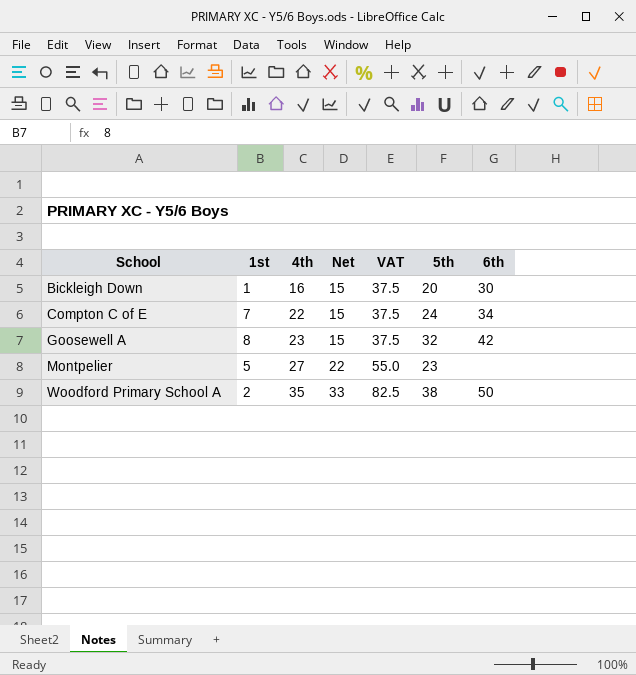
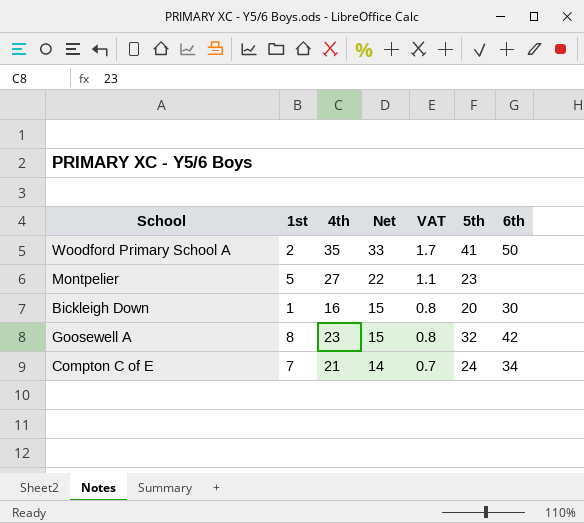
row order: School ascending -> Net descending
column VAT | formula: [Net] * 2.5 -> [Net] * 0.05
Woodford Primary School A | 5th: 38 -> 41
Compton C of E | 4th: 22 -> 21
Compton C of E | Net: 15 -> 14

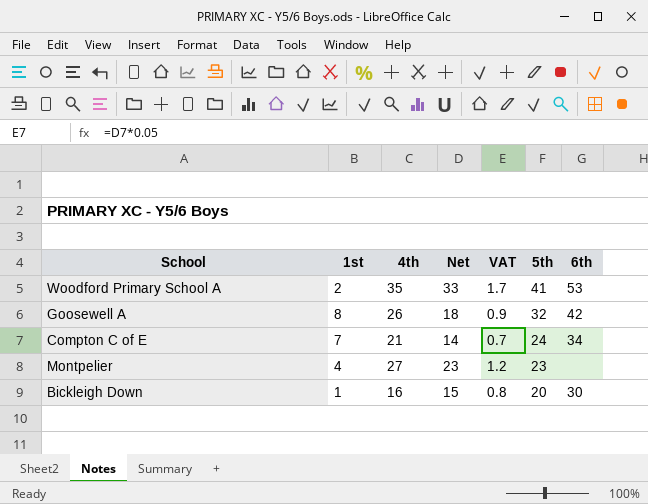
row order: Net descending -> 5th descending
Woodford Primary School A | 6th: 50 -> 53
Goosewell A | 4th: 23 -> 26
Goosewell A | Net: 15 -> 18
Goosewell A | VAT: 0.8 -> 0.9
Montpelier | 1st: 5 -> 4
Montpelier | Net: 22 -> 23
Montpelier | VAT: 1.1 -> 1.2

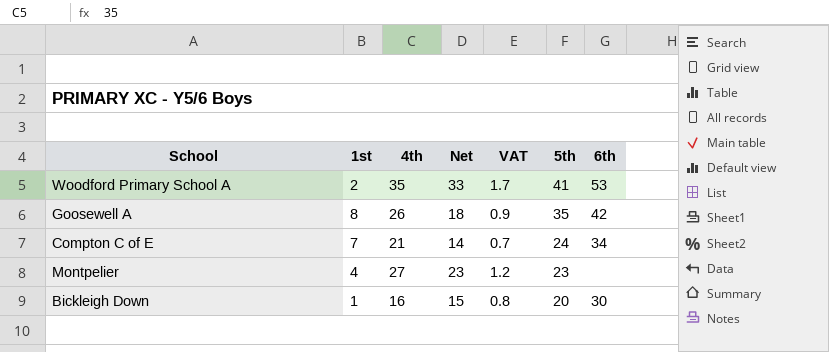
Goosewell A | 5th: 32 -> 35

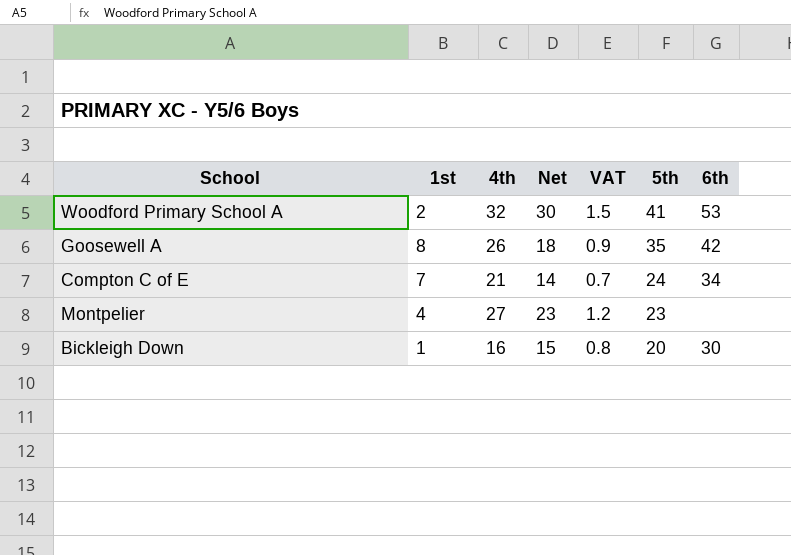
Woodford Primary School A | 4th: 35 -> 32
Woodford Primary School A | Net: 33 -> 30
Woodford Primary School A | VAT: 1.7 -> 1.5

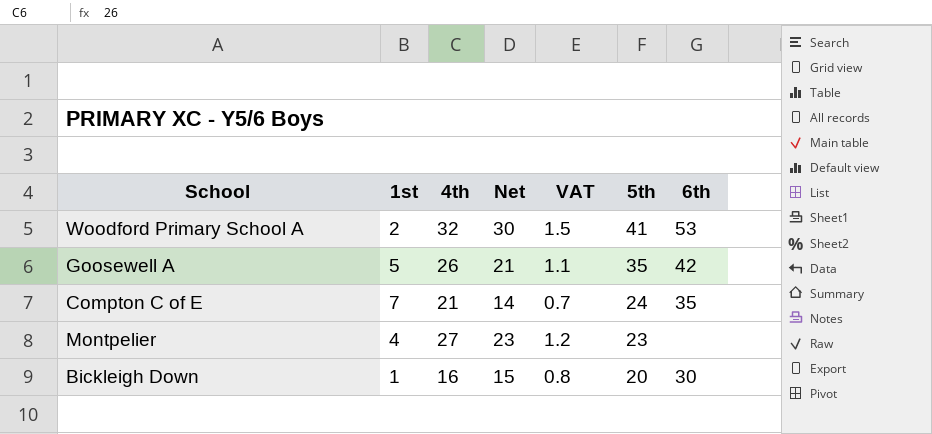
Goosewell A | 1st: 8 -> 5
Goosewell A | Net: 18 -> 21
Goosewell A | VAT: 0.9 -> 1.1
Compton C of E | 6th: 34 -> 35

